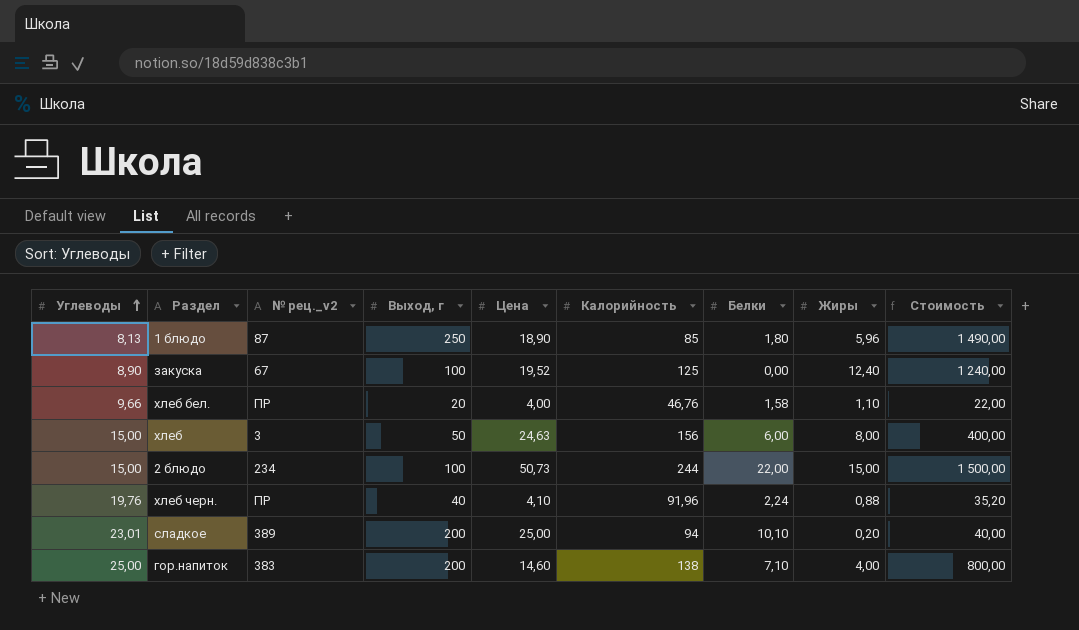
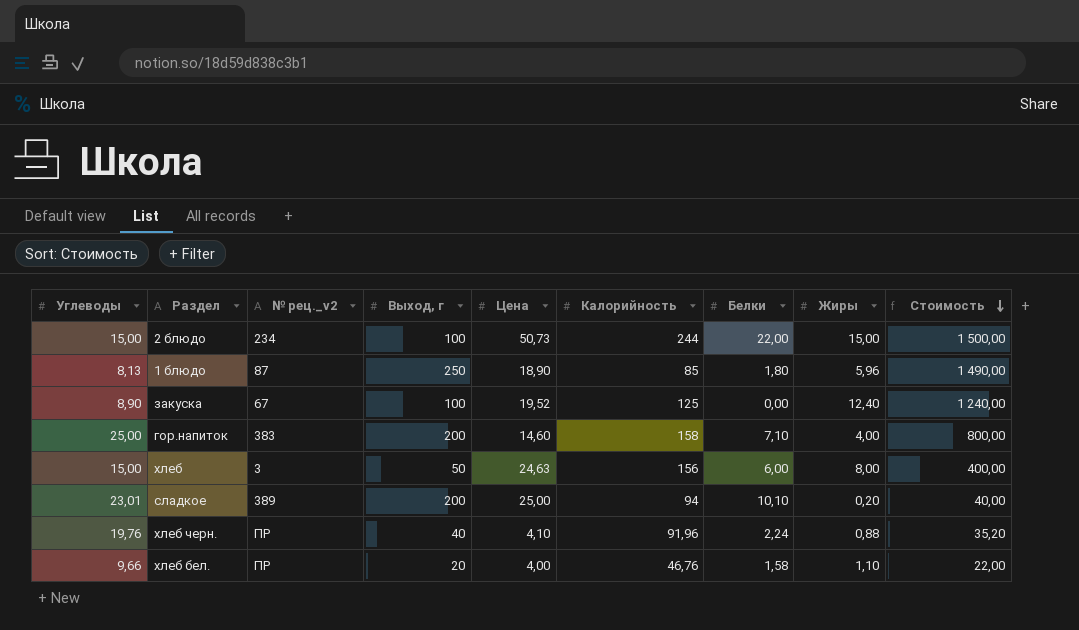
row order: Углеводы ascending -> Стоимость descending
гор.напиток | Калорийность: 138 -> 158

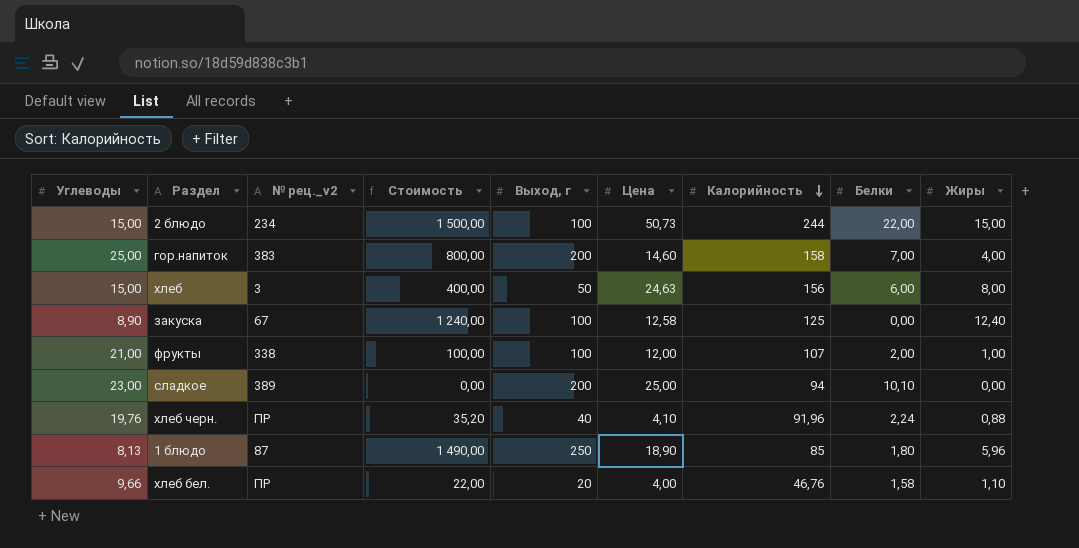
row order: Стоимость descending -> Калорийность descending
column Стоимость | position: 9 -> 4
гор.напиток | Белки: 7,10 -> 7,00
закуска | Цена: 19,52 -> 12,58
row фрукты: none -> 21,00 | 338 | 100,00 | 100 | 12,00 | 107 | 2,00 | 1,00
сладкое | Углеводы: 23,01 -> 23,00
сладкое | Стоимость: 40,00 -> 0,00
сладкое | Жиры: 0,20 -> 0,00

